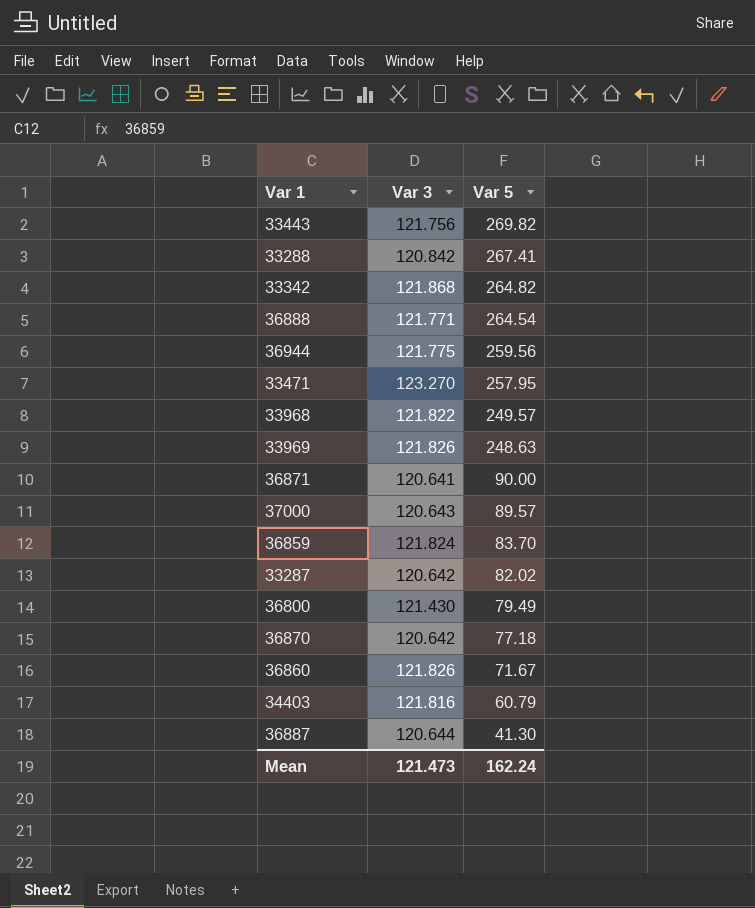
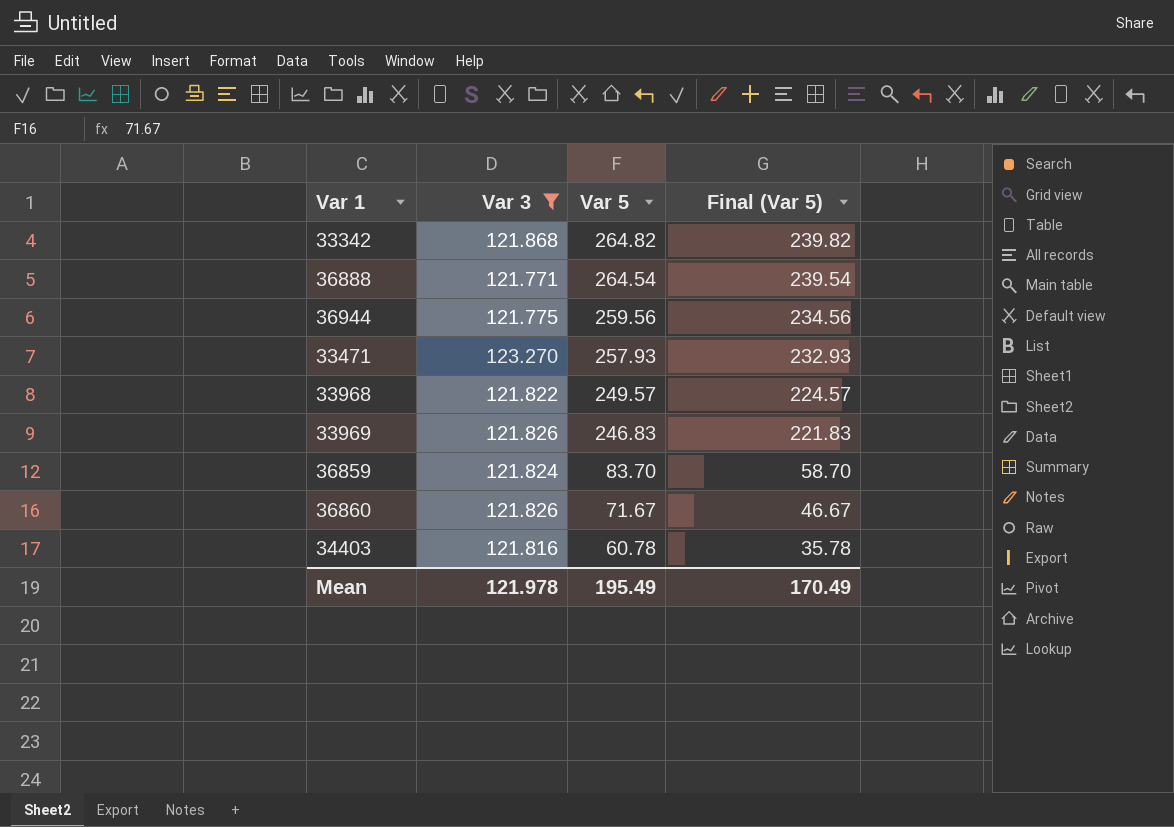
filter: none -> Var 3 >= 121.771
column Final (Var 5) | formula: none -> [Var 5] - 25
33471 | Var 5: 257.95 -> 257.93
33969 | Var 5: 248.63 -> 246.83
34403 | Var 5: 60.79 -> 60.78
Mean | Var 3: 121.473 -> 121.978
Mean | Var 5: 162.24 -> 195.49

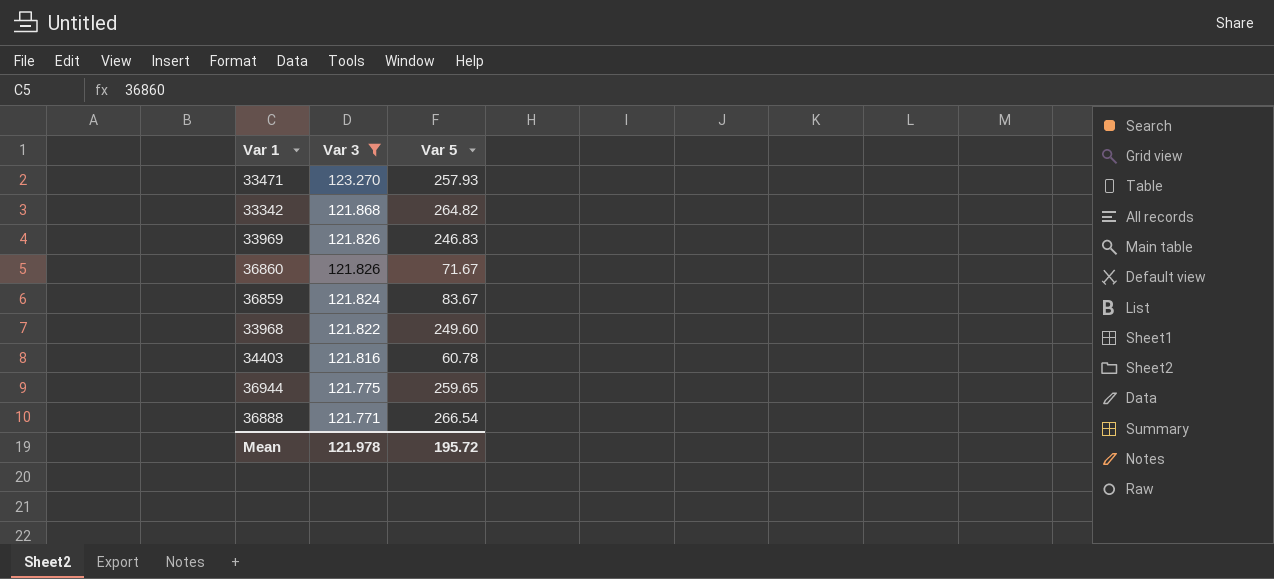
row order: Var 5 descending -> Var 3 descending
column Final (Var 5) | formula: [Var 5] - 25 -> none
36859 | Var 5: 83.70 -> 83.67
33968 | Var 5: 249.57 -> 249.60
36944 | Var 5: 259.56 -> 259.65
36888 | Var 5: 264.54 -> 266.54
Mean | Var 5: 195.49 -> 195.72

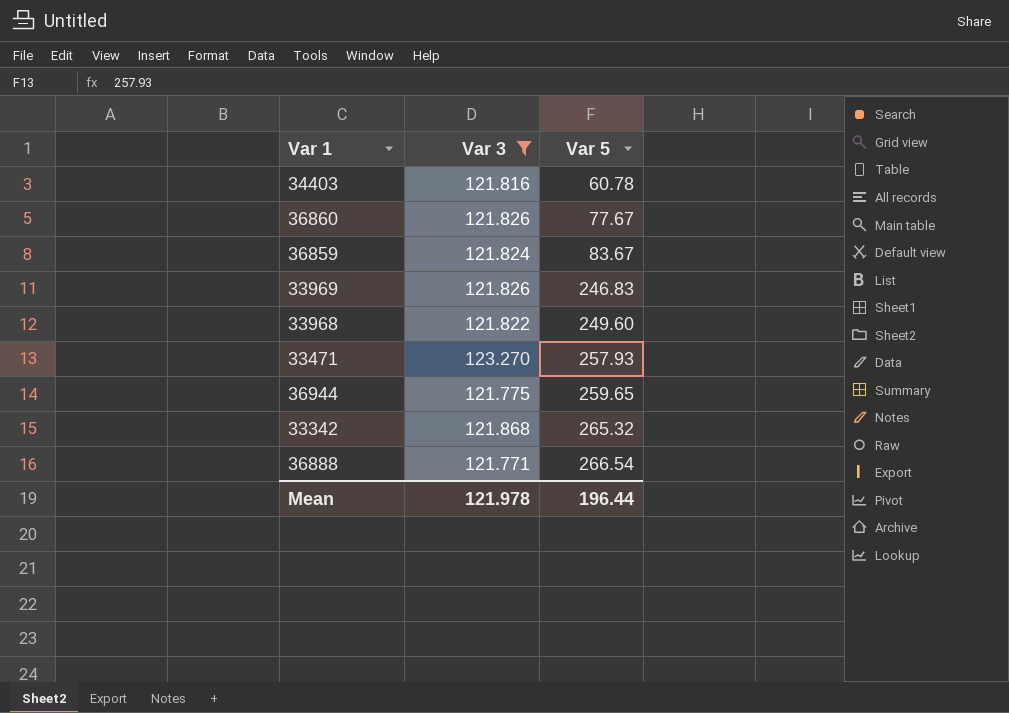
row order: Var 3 descending -> Var 5 ascending
36860 | Var 5: 71.67 -> 77.67
33342 | Var 5: 264.82 -> 265.32
Mean | Var 5: 195.72 -> 196.44

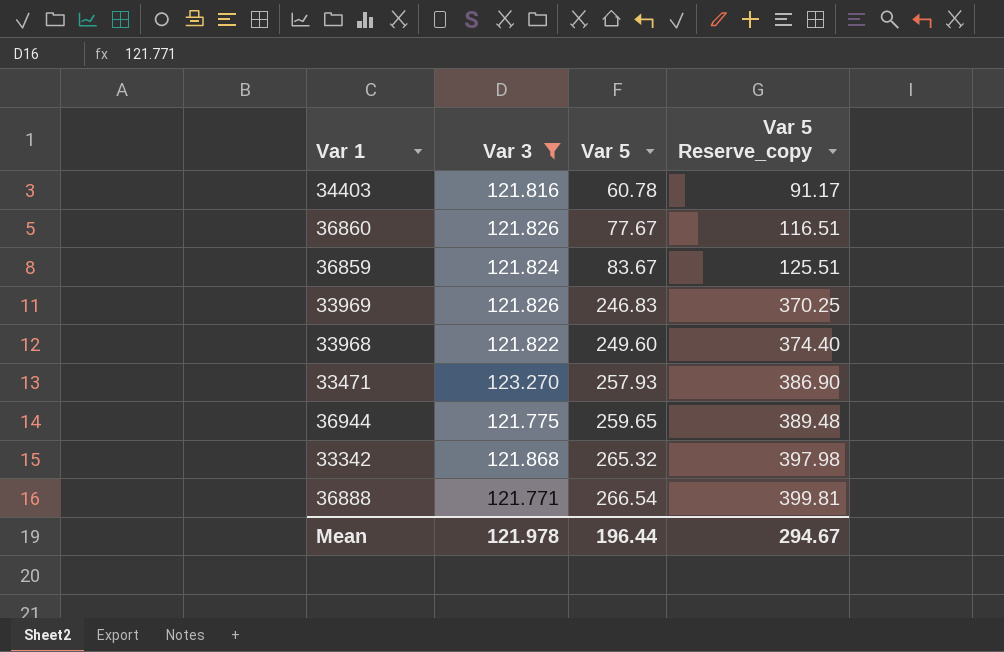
column Var 5 Reserve_copy | formula: none -> [Var 5] * 1.5

